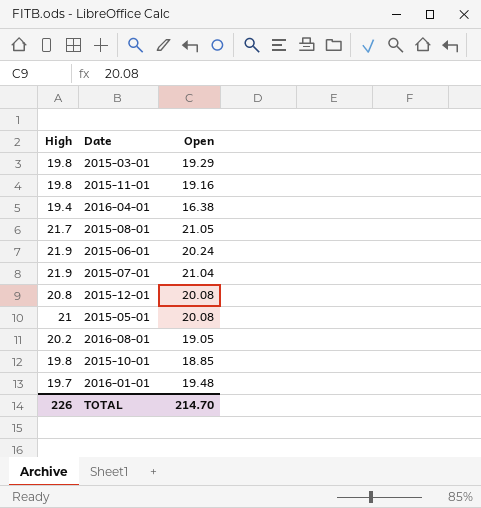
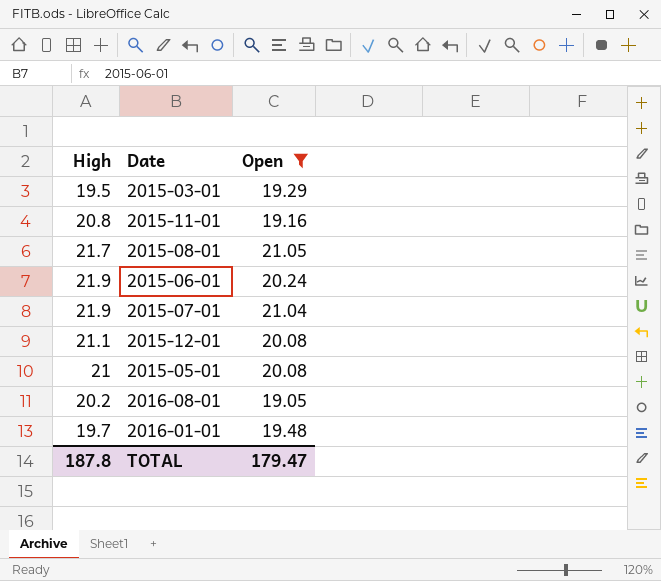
filter: none -> Open >= 19.05
2015-03-01 | High: 19.8 -> 19.5
2015-11-01 | High: 19.8 -> 20.8
2015-12-01 | High: 20.8 -> 21.1
TOTAL | High: 226 -> 187.8
TOTAL | Open: 214.70 -> 179.47

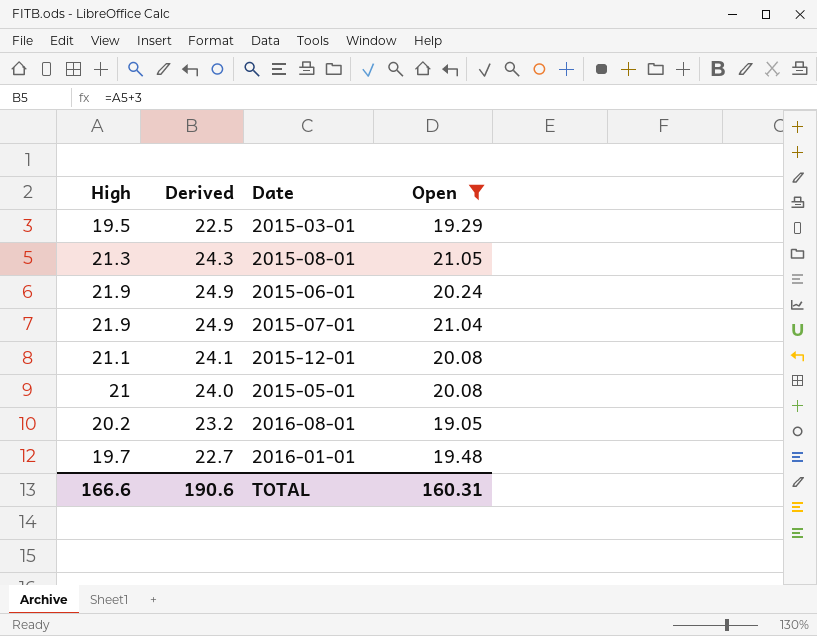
column Derived | formula: none -> [High] + 3
row 2015-11-01: 20.8 | 19.16 -> none
2015-08-01 | High: 21.7 -> 21.3
TOTAL | High: 187.8 -> 166.6
TOTAL | Open: 179.47 -> 160.31

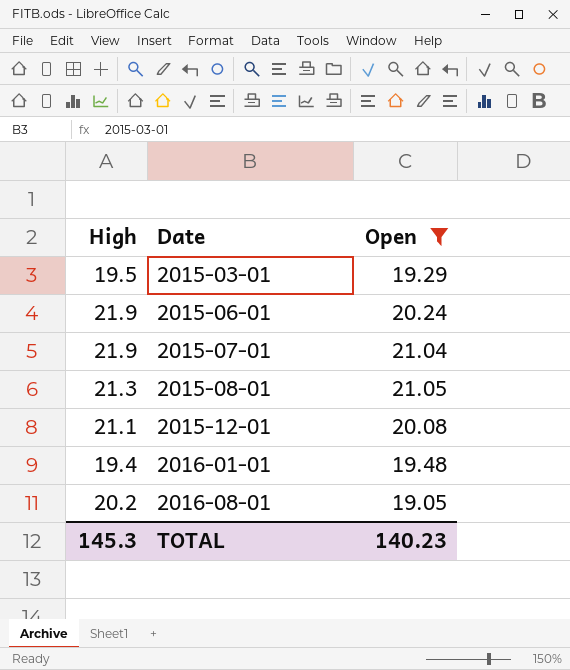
row order: none -> Date ascending
column Derived | formula: [High] + 3 -> none
row 2015-05-01: 21 | 24.0 | 20.08 -> none
2016-01-01 | High: 19.7 -> 19.4
TOTAL | High: 166.6 -> 145.3
TOTAL | Open: 160.31 -> 140.23

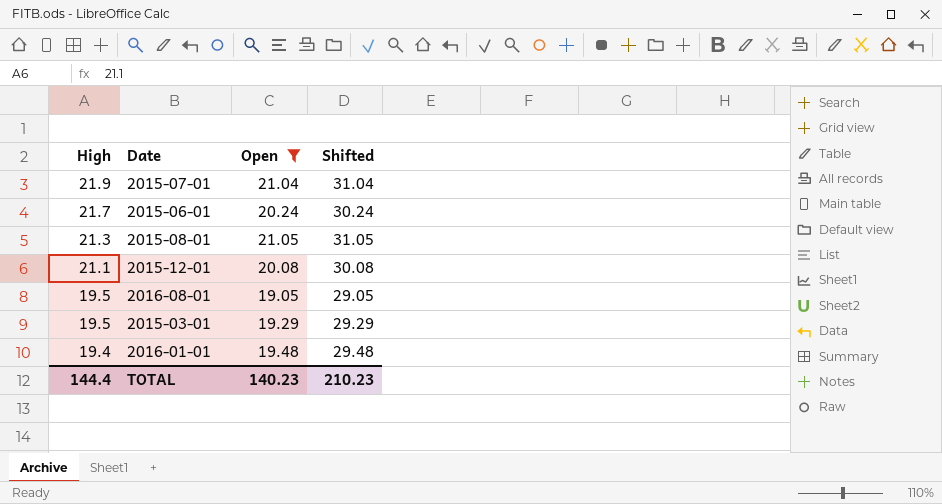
row order: Date ascending -> High descending
column Shifted | formula: none -> [Open] + 10
2015-06-01 | High: 21.9 -> 21.7
2016-08-01 | High: 20.2 -> 19.5
TOTAL | High: 145.3 -> 144.4

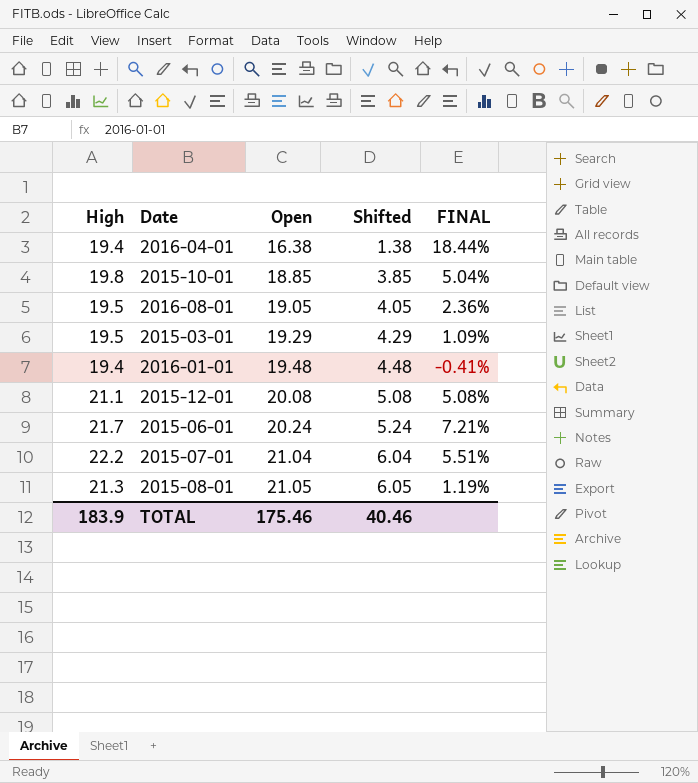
filter: Open >= 19.05 -> none
row order: High descending -> Open ascending
column Shifted | formula: [Open] + 10 -> [Open] - 15
column FINAL | formula: none -> ([High] - [Open]) / [Open]
2015-07-01 | High: 21.9 -> 22.2
TOTAL | High: 144.4 -> 183.9
TOTAL | Open: 140.23 -> 175.46
TOTAL | Shifted: 210.23 -> 40.46

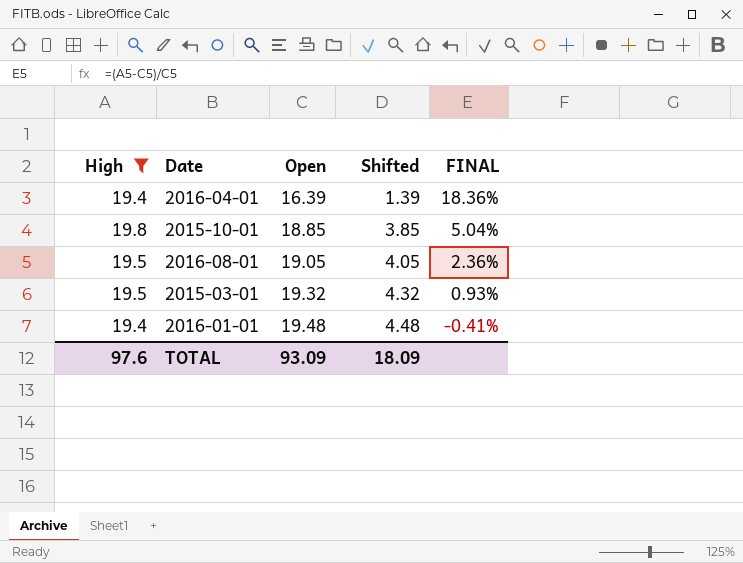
filter: none -> High <= 19.8
2016-04-01 | Open: 16.38 -> 16.39
2016-04-01 | Shifted: 1.38 -> 1.39
2016-04-01 | FINAL: 18.44% -> 18.36%
2015-03-01 | Open: 19.29 -> 19.32
2015-03-01 | Shifted: 4.29 -> 4.32
2015-03-01 | FINAL: 1.09% -> 0.93%
TOTAL | High: 183.9 -> 97.6
TOTAL | Open: 175.46 -> 93.09
TOTAL | Shifted: 40.46 -> 18.09

